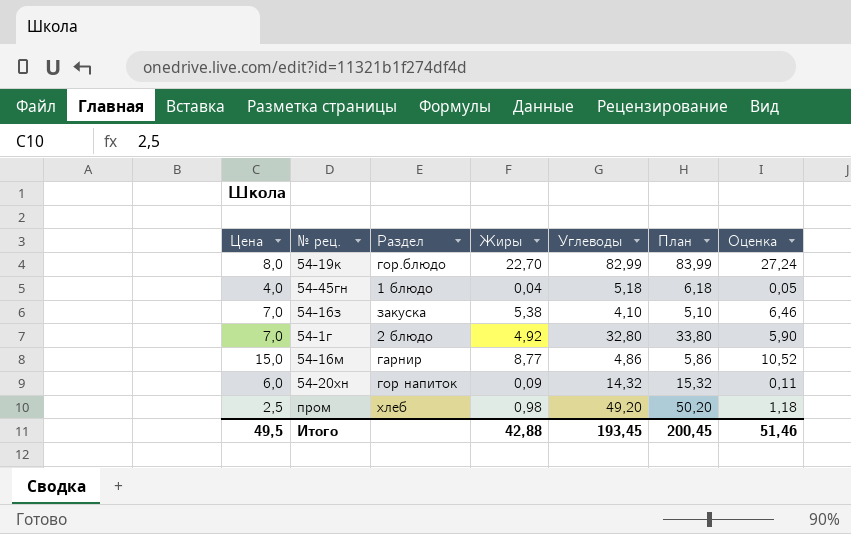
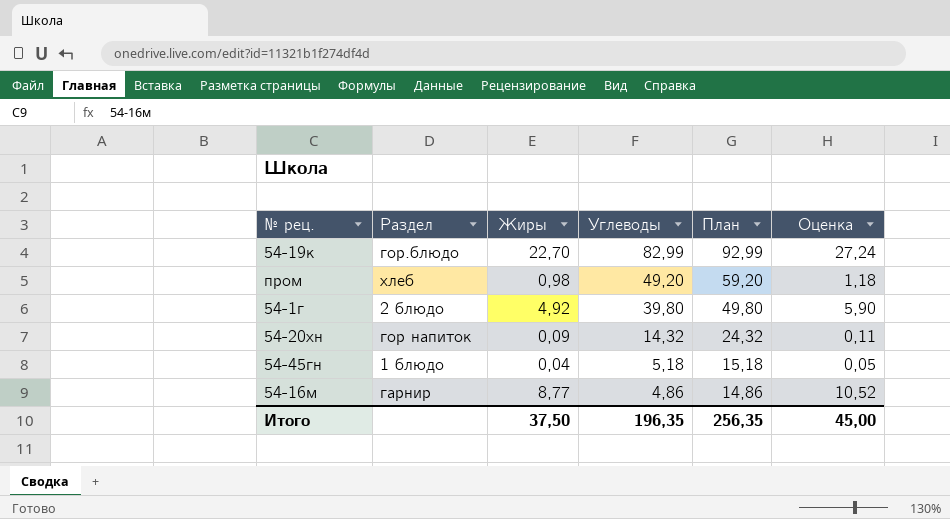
row order: none -> Углеводы descending
column Цена | position: 1 -> none
column План | formula: [Углеводы] + 1 -> [Углеводы] + 10
row 54-16з: 7,0 | закуска | 5,38 | 4,10 | 5,10 | 6,46 -> none
54-1г | Углеводы: 32,80 -> 39,80
Итого | Жиры: 42,88 -> 37,50
Итого | Углеводы: 193,45 -> 196,35
Итого | План: 200,45 -> 256,35
Итого | Оценка: 51,46 -> 45,00

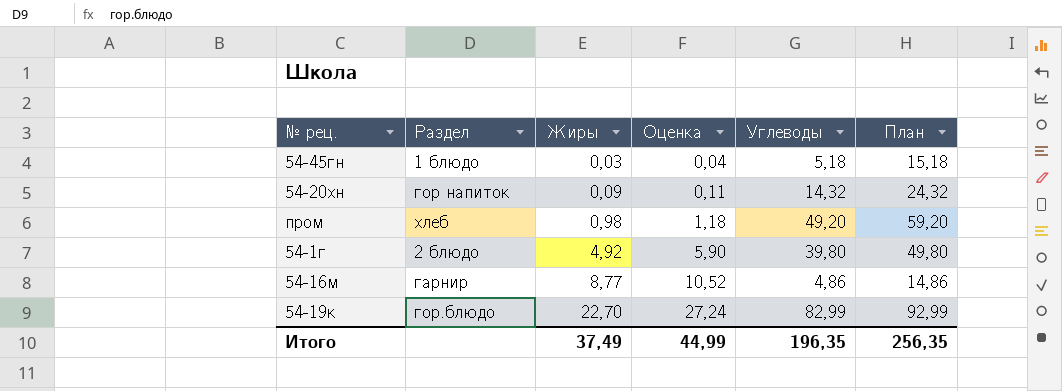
row order: Углеводы descending -> Жиры ascending
column Оценка | position: 6 -> 4
54-45гн | Жиры: 0,04 -> 0,03
54-45гн | Оценка: 0,05 -> 0,04
Итого | Жиры: 37,50 -> 37,49
Итого | Оценка: 45,00 -> 44,99

